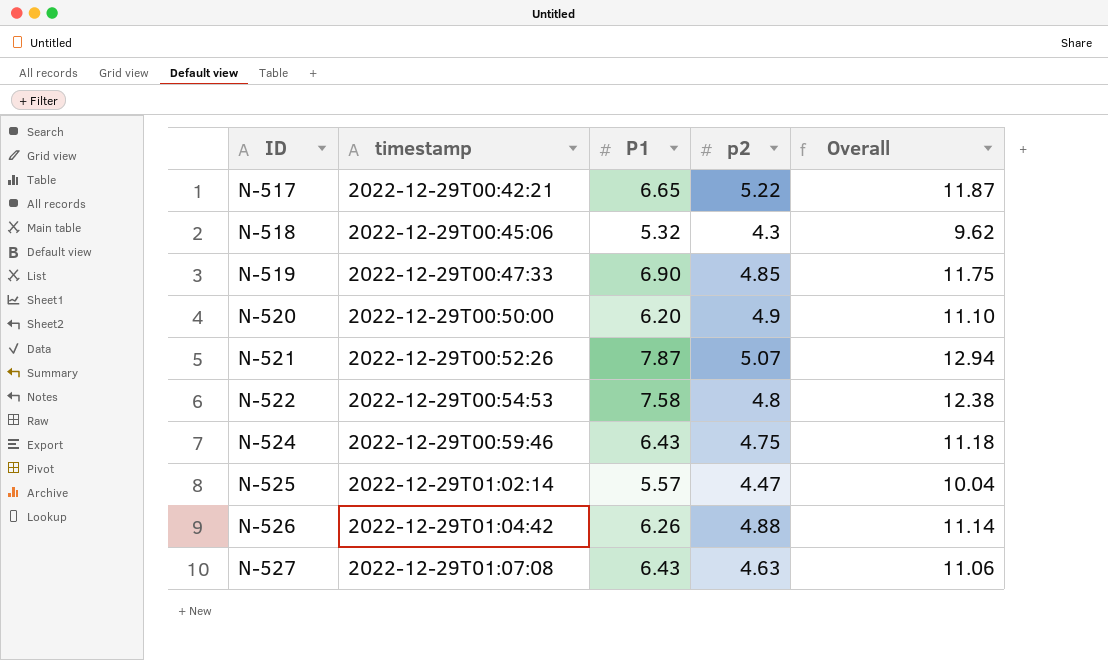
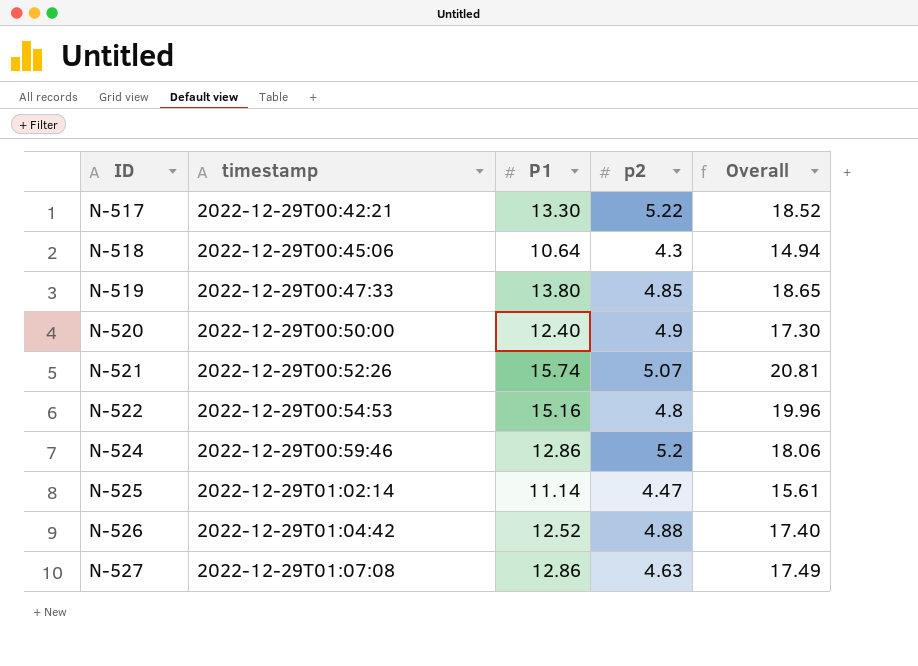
N-517 | P1: 6.65 -> 13.30
N-517 | Overall: 11.87 -> 18.52
N-518 | P1: 5.32 -> 10.64
N-518 | Overall: 9.62 -> 14.94
N-519 | P1: 6.90 -> 13.80
N-519 | Overall: 11.75 -> 18.65
N-520 | P1: 6.20 -> 12.40
N-520 | Overall: 11.10 -> 17.30
N-521 | P1: 7.87 -> 15.74
N-521 | Overall: 12.94 -> 20.81
N-522 | P1: 7.58 -> 15.16
N-522 | Overall: 12.38 -> 19.96
N-524 | P1: 6.43 -> 12.86
N-524 | p2: 4.75 -> 5.2
N-524 | Overall: 11.18 -> 18.06
N-525 | P1: 5.57 -> 11.14
N-525 | Overall: 10.04 -> 15.61
N-526 | P1: 6.26 -> 12.52
N-526 | Overall: 11.14 -> 17.40
N-527 | P1: 6.43 -> 12.86
N-527 | Overall: 11.06 -> 17.49

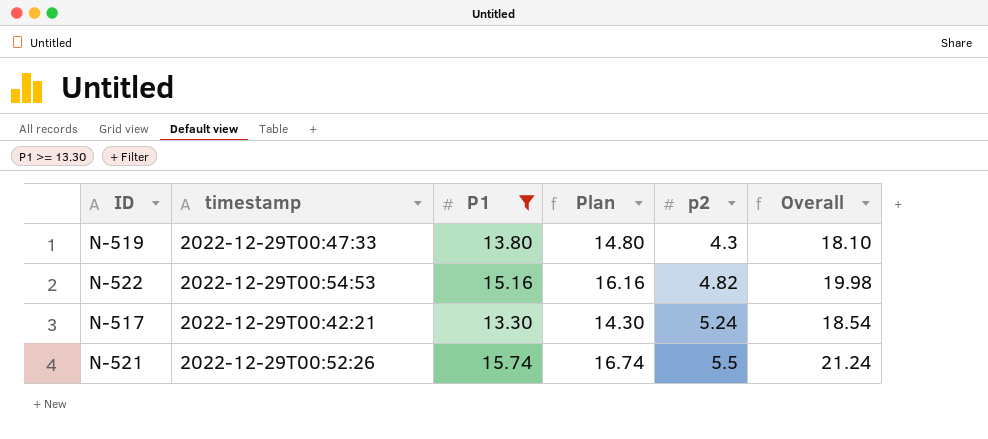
filter: none -> P1 >= 13.30
row order: ID ascending -> p2 ascending
column Plan | formula: none -> [P1] + 1
N-519 | p2: 4.85 -> 4.3
N-519 | Overall: 18.65 -> 18.10
N-522 | p2: 4.8 -> 4.82
N-522 | Overall: 19.96 -> 19.98
N-517 | p2: 5.22 -> 5.24
N-517 | Overall: 18.52 -> 18.54
N-521 | p2: 5.07 -> 5.5
N-521 | Overall: 20.81 -> 21.24

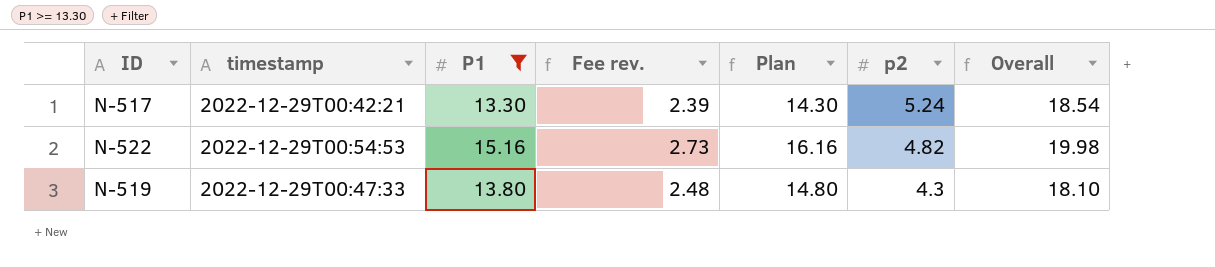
row order: p2 ascending -> p2 descending
column Fee rev. | formula: none -> [P1] * 0.18
row N-521: 2022-12-29T00:52:26 | 15.74 | 16.74 | 5.5 | 21.24 -> none

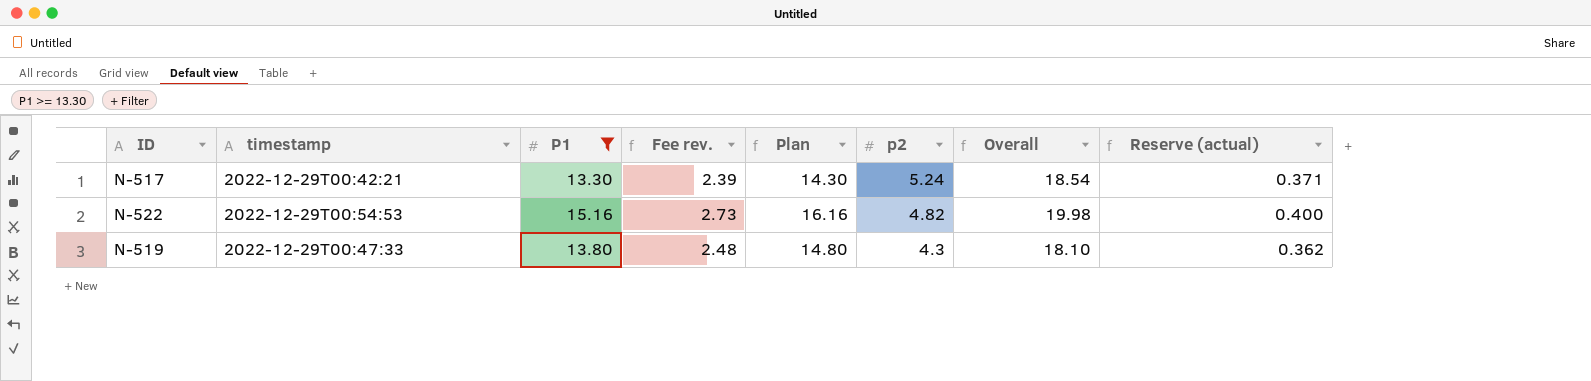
column Reserve (actual) | formula: none -> [Overall] * 0.02

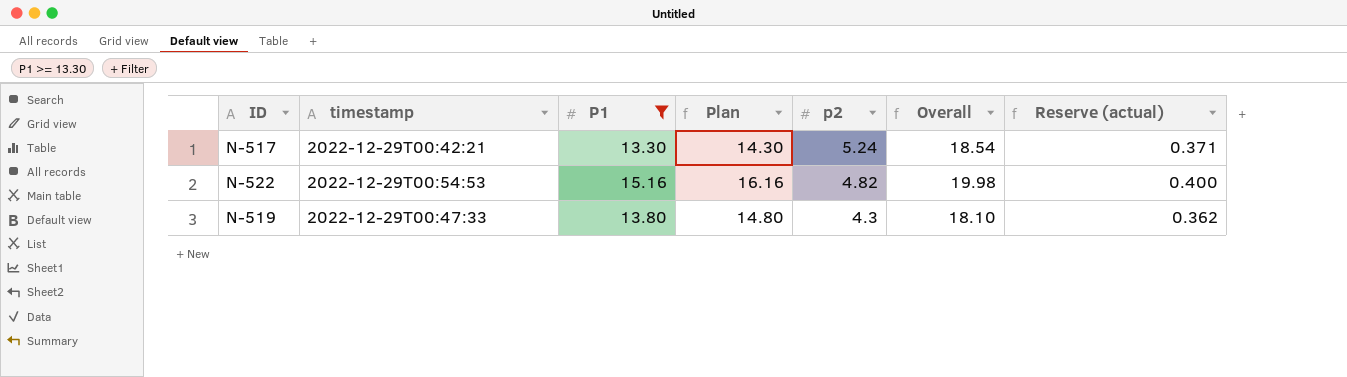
column Fee rev. | formula: [P1] * 0.18 -> none

